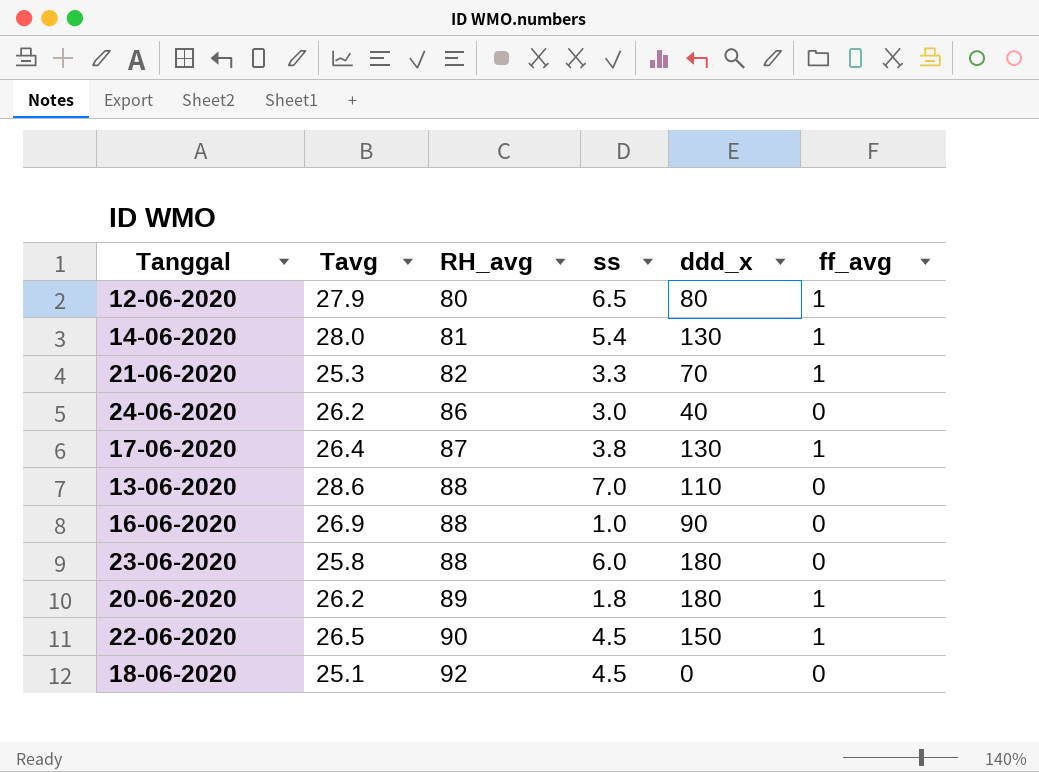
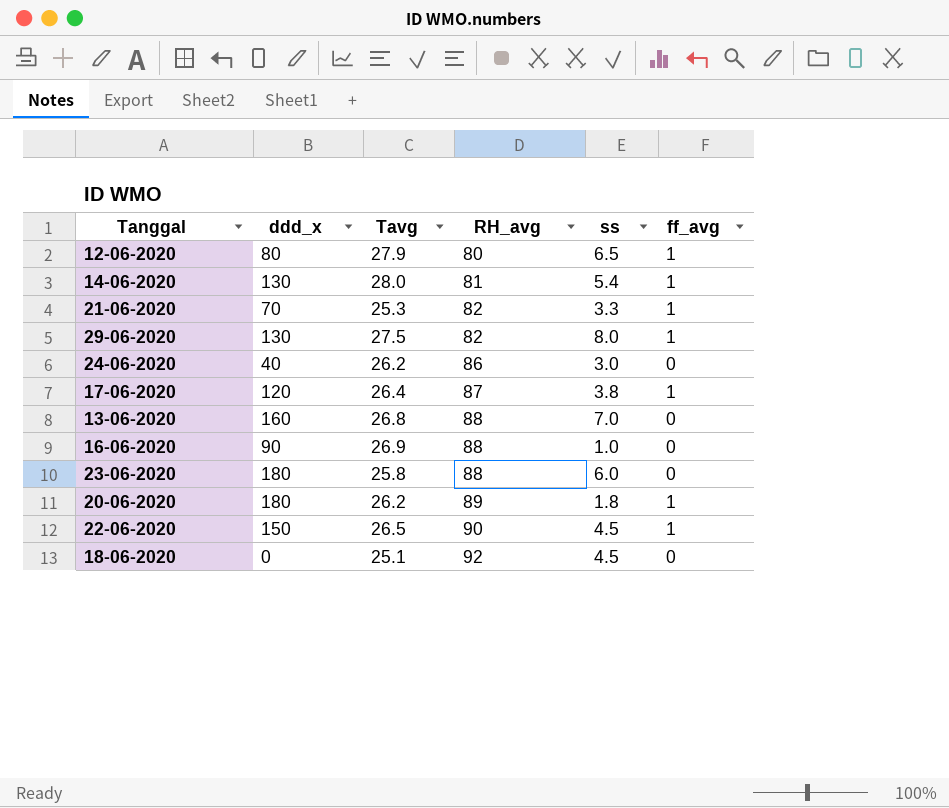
column ddd_x | position: 5 -> 2
row 29-06-2020: none -> 130 | 27.5 | 82 | 8.0 | 1
17-06-2020 | ddd_x: 130 -> 120
13-06-2020 | ddd_x: 110 -> 160
13-06-2020 | Tavg: 28.6 -> 26.8

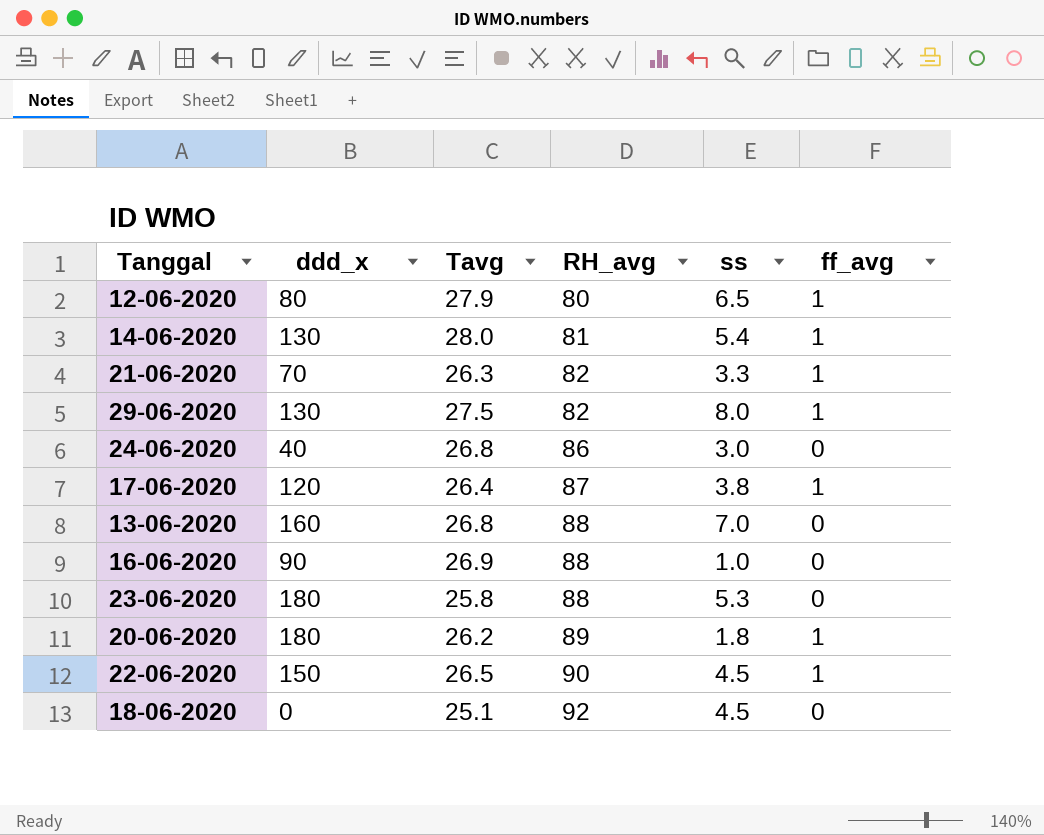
21-06-2020 | Tavg: 25.3 -> 26.3
24-06-2020 | Tavg: 26.2 -> 26.8
23-06-2020 | ss: 6.0 -> 5.3

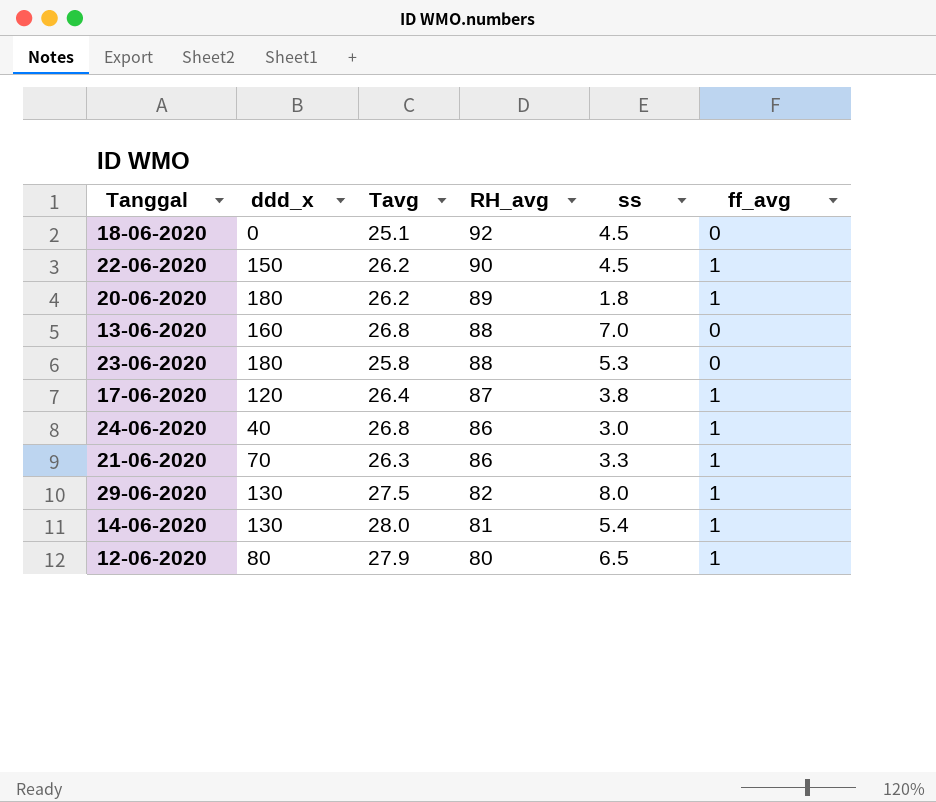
row order: RH_avg ascending -> RH_avg descending
row 16-06-2020: 90 | 26.9 | 88 | 1.0 | 0 -> none
22-06-2020 | Tavg: 26.5 -> 26.2
24-06-2020 | ff_avg: 0 -> 1
21-06-2020 | RH_avg: 82 -> 86

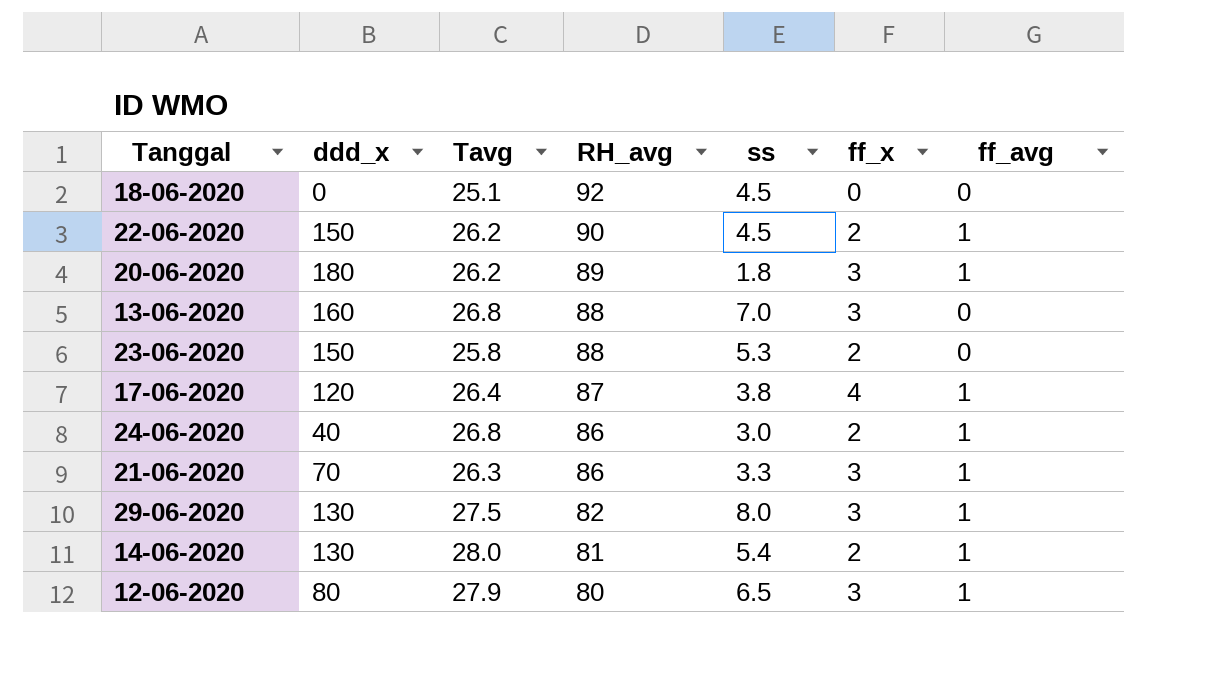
column ff_x | position: none -> 6
23-06-2020 | ddd_x: 180 -> 150

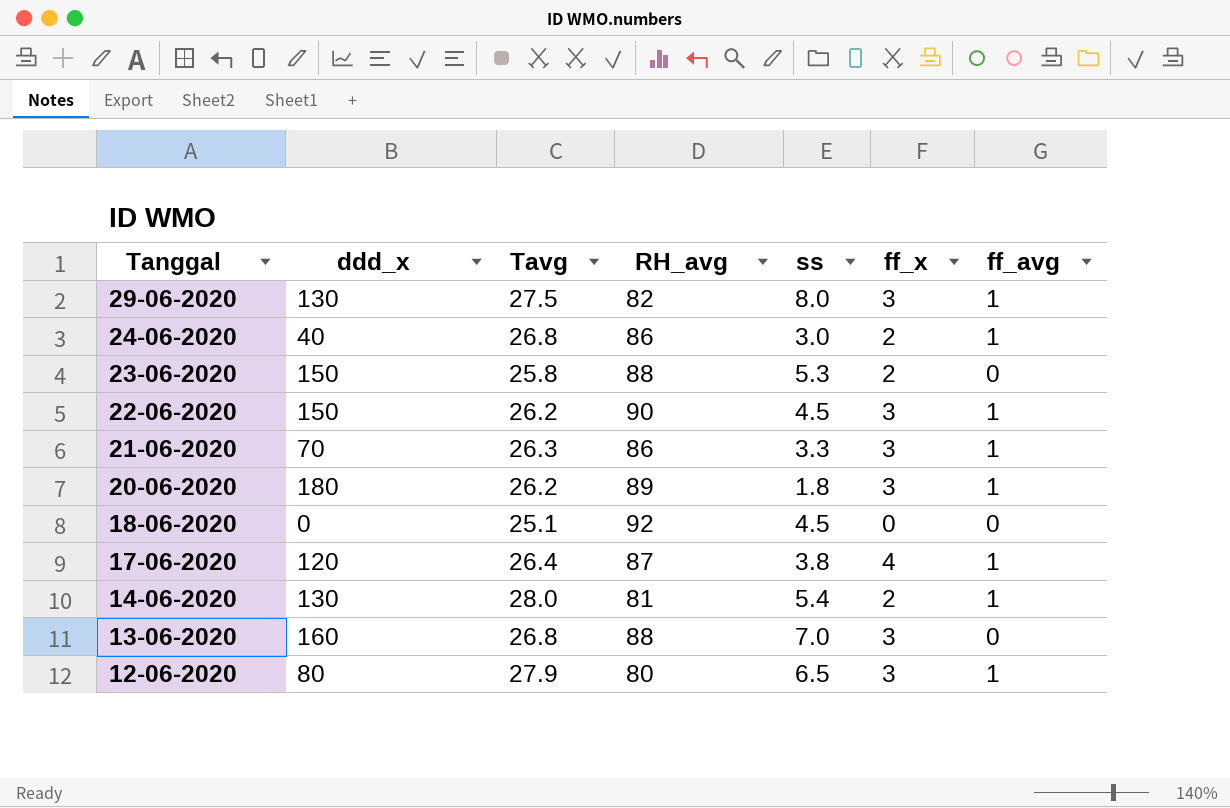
row order: RH_avg descending -> Tanggal descending
22-06-2020 | ff_x: 2 -> 3

